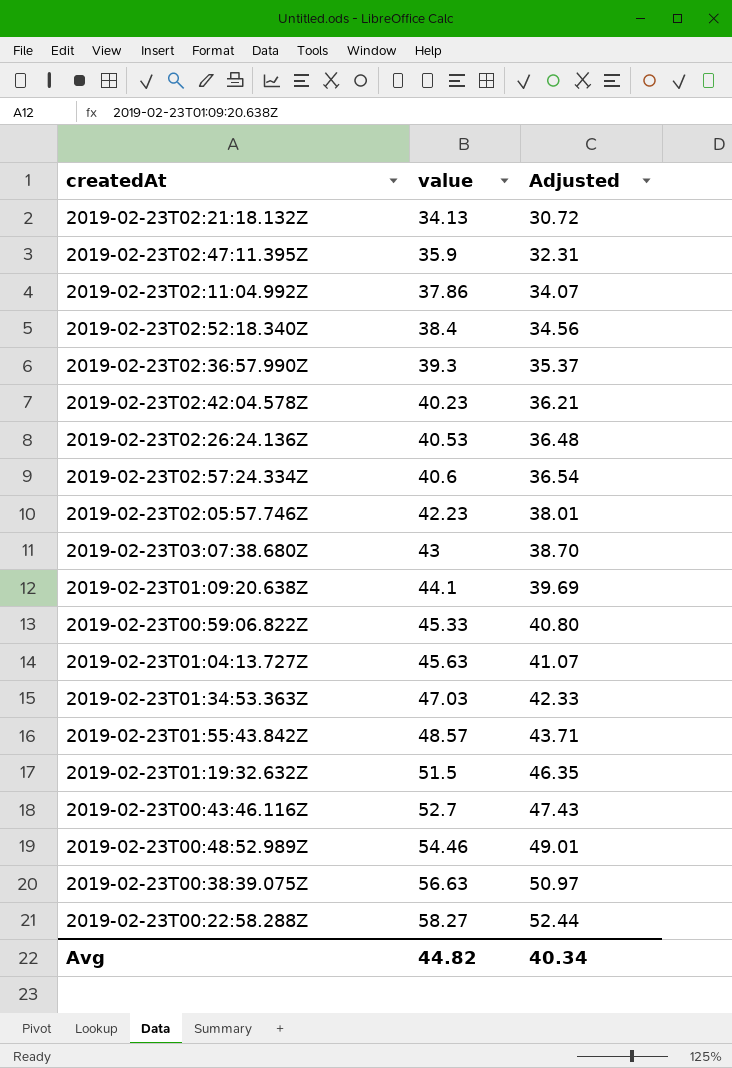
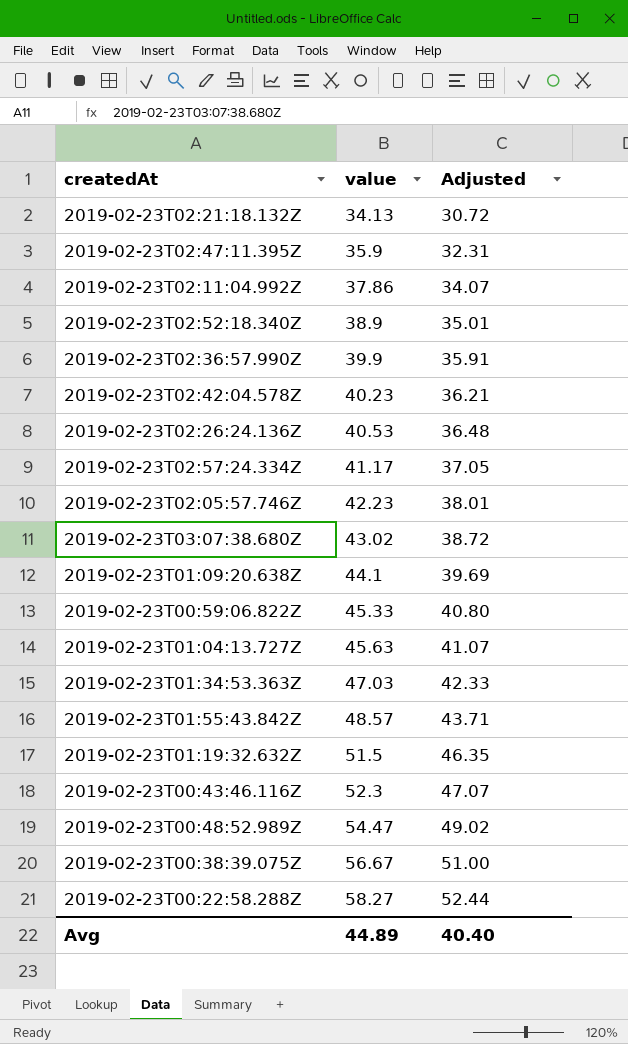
2019-02-23T02:52:18.340Z | value: 38.4 -> 38.9
2019-02-23T02:52:18.340Z | Adjusted: 34.56 -> 35.01
2019-02-23T02:36:57.990Z | value: 39.3 -> 39.9
2019-02-23T02:36:57.990Z | Adjusted: 35.37 -> 35.91
2019-02-23T02:57:24.334Z | value: 40.6 -> 41.17
2019-02-23T02:57:24.334Z | Adjusted: 36.54 -> 37.05
2019-02-23T03:07:38.680Z | value: 43 -> 43.02
2019-02-23T03:07:38.680Z | Adjusted: 38.70 -> 38.72
2019-02-23T00:43:46.116Z | value: 52.7 -> 52.3
2019-02-23T00:43:46.116Z | Adjusted: 47.43 -> 47.07
2019-02-23T00:48:52.989Z | value: 54.46 -> 54.47
2019-02-23T00:48:52.989Z | Adjusted: 49.01 -> 49.02
2019-02-23T00:38:39.075Z | value: 56.63 -> 56.67
2019-02-23T00:38:39.075Z | Adjusted: 50.97 -> 51.00
Avg | value: 44.82 -> 44.89
Avg | Adjusted: 40.34 -> 40.40

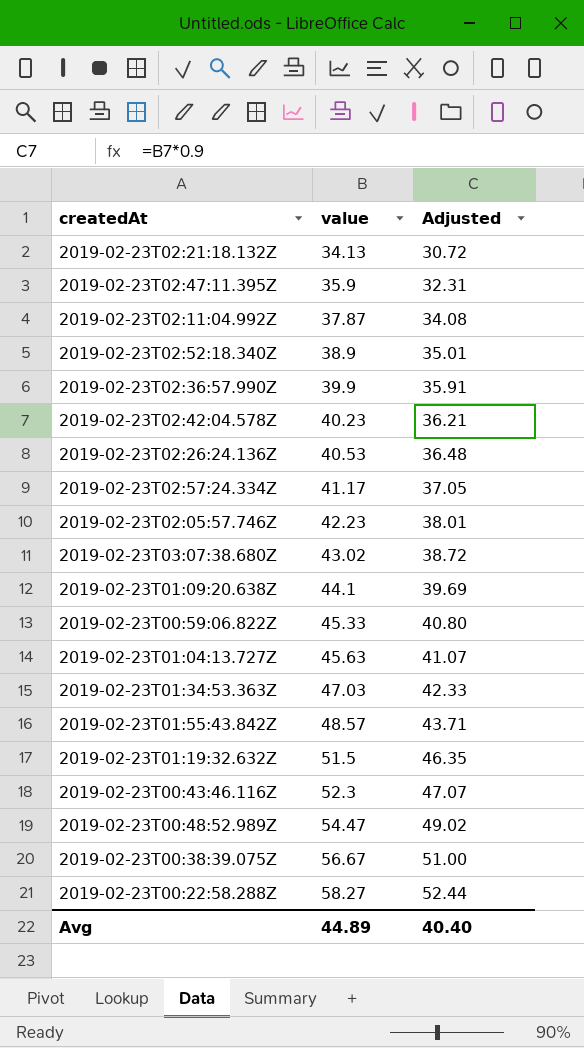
2019-02-23T02:11:04.992Z | value: 37.86 -> 37.87
2019-02-23T02:11:04.992Z | Adjusted: 34.07 -> 34.08

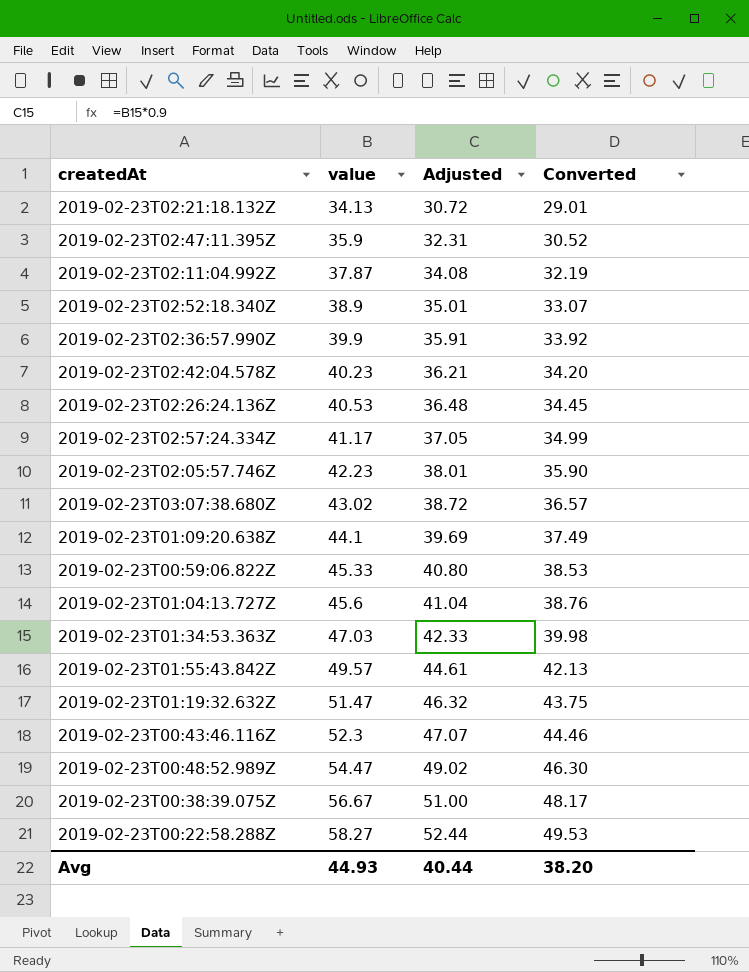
column Converted | formula: none -> [value] * 0.85
2019-02-23T01:04:13.727Z | value: 45.63 -> 45.6
2019-02-23T01:04:13.727Z | Adjusted: 41.07 -> 41.04
2019-02-23T01:55:43.842Z | value: 48.57 -> 49.57
2019-02-23T01:55:43.842Z | Adjusted: 43.71 -> 44.61
2019-02-23T01:19:32.632Z | value: 51.5 -> 51.47
2019-02-23T01:19:32.632Z | Adjusted: 46.35 -> 46.32
Avg | value: 44.89 -> 44.93
Avg | Adjusted: 40.40 -> 40.44

